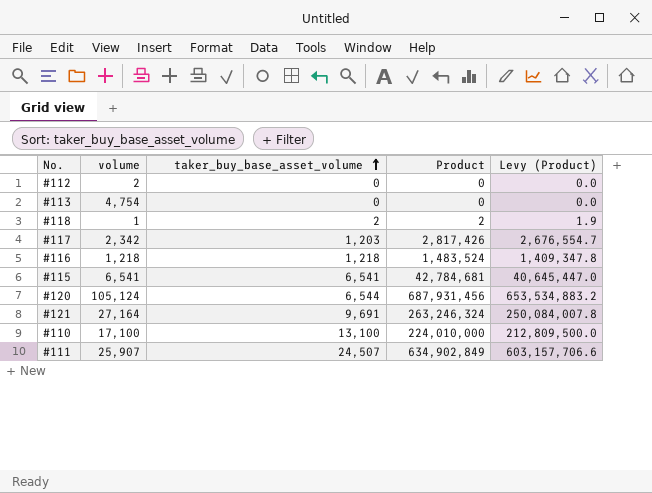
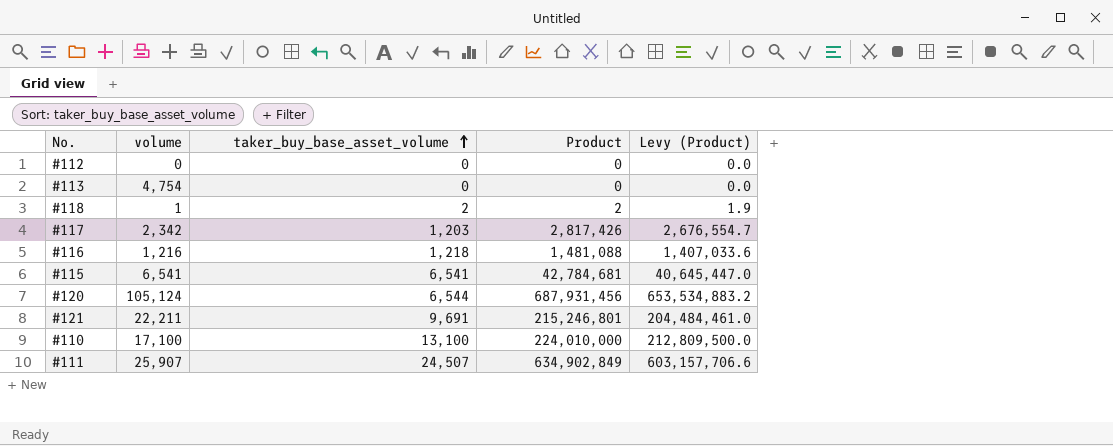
#112 | volume: 2 -> 0
#116 | volume: 1,218 -> 1,216
#116 | Product: 1,483,524 -> 1,481,088
#116 | Levy (Product): 1,409,347.8 -> 1,407,033.6
#121 | volume: 27,164 -> 22,211
#121 | Product: 263,246,324 -> 215,246,801
#121 | Levy (Product): 250,084,007.8 -> 204,484,461.0

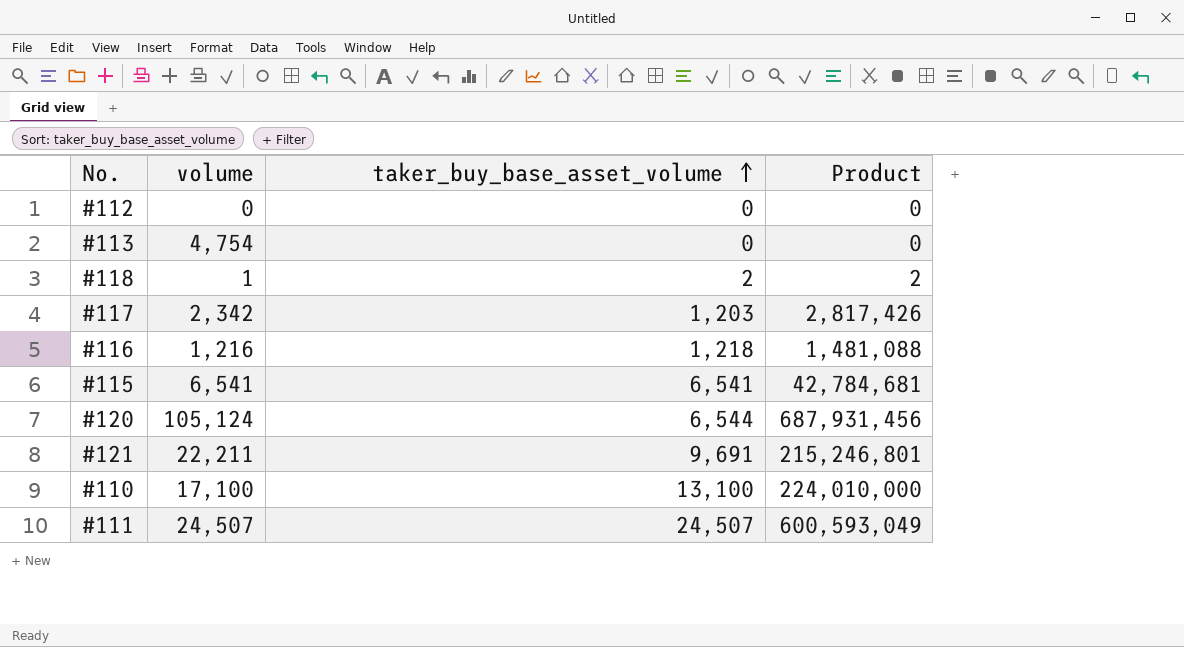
column Levy (Product) | formula: [Product] * 0.95 -> none
#111 | volume: 25,907 -> 24,507
#111 | Product: 634,902,849 -> 600,593,049

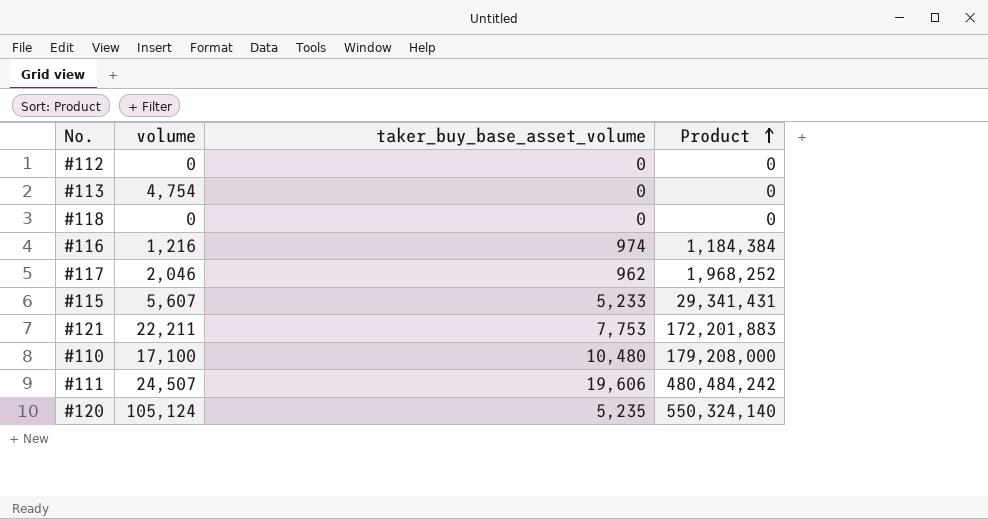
row order: taker_buy_base_asset_volume ascending -> Product ascending
#118 | volume: 1 -> 0
#118 | taker_buy_base_asset_volume: 2 -> 0
#118 | Product: 2 -> 0
#116 | taker_buy_base_asset_volume: 1,218 -> 974
#116 | Product: 1,481,088 -> 1,184,384
#117 | volume: 2,342 -> 2,046
#117 | taker_buy_base_asset_volume: 1,203 -> 962
#117 | Product: 2,817,426 -> 1,968,252
#115 | volume: 6,541 -> 5,607
#115 | taker_buy_base_asset_volume: 6,541 -> 5,233
#115 | Product: 42,784,681 -> 29,341,431
#121 | taker_buy_base_asset_volume: 9,691 -> 7,753
#121 | Product: 215,246,801 -> 172,201,883
#110 | taker_buy_base_asset_volume: 13,100 -> 10,480
#110 | Product: 224,010,000 -> 179,208,000
#111 | taker_buy_base_asset_volume: 24,507 -> 19,606
#111 | Product: 600,593,049 -> 480,484,242
#120 | taker_buy_base_asset_volume: 6,544 -> 5,235
#120 | Product: 687,931,456 -> 550,324,140

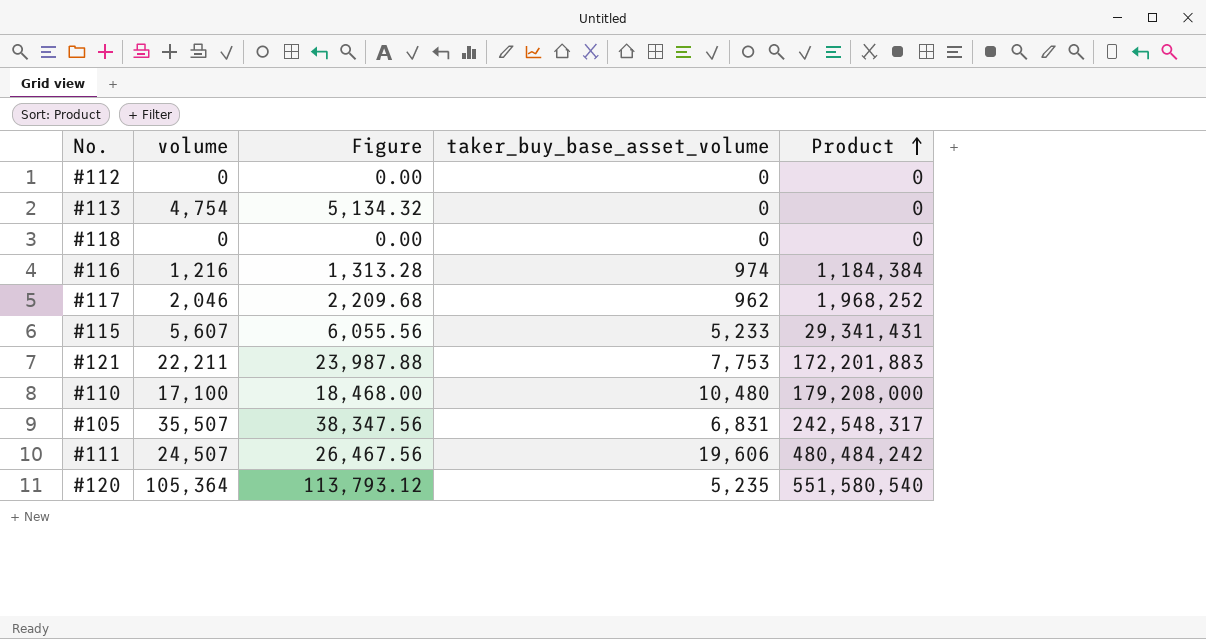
column Figure | formula: none -> [volume] * 1.08
row #105: none -> 35,507 | 38,347.56 | 6,831 | 242,548,317
#120 | volume: 105,124 -> 105,364
#120 | Product: 550,324,140 -> 551,580,540

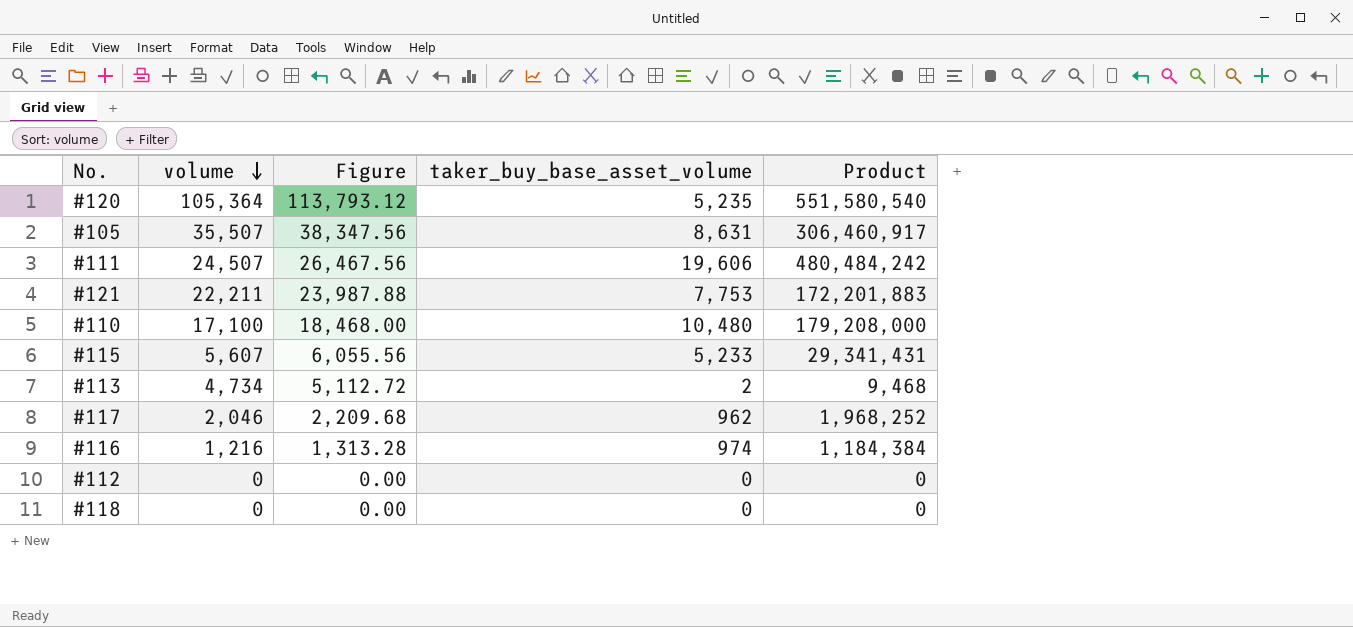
row order: Product ascending -> volume descending
#105 | taker_buy_base_asset_volume: 6,831 -> 8,631
#105 | Product: 242,548,317 -> 306,460,917
#113 | volume: 4,754 -> 4,734
#113 | Figure: 5,134.32 -> 5,112.72
#113 | taker_buy_base_asset_volume: 0 -> 2
#113 | Product: 0 -> 9,468

